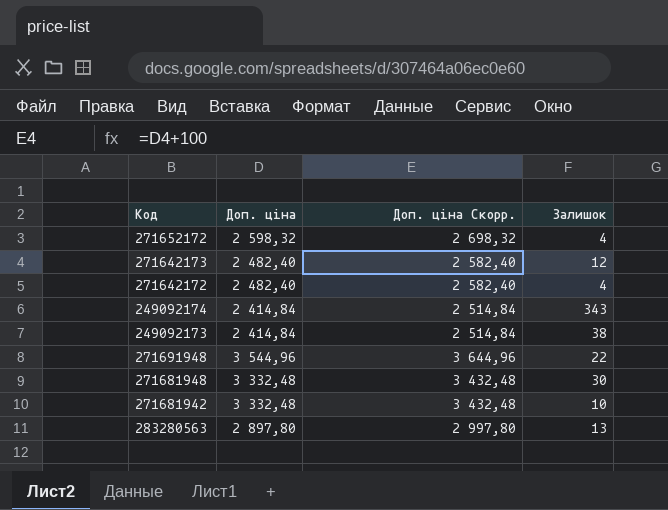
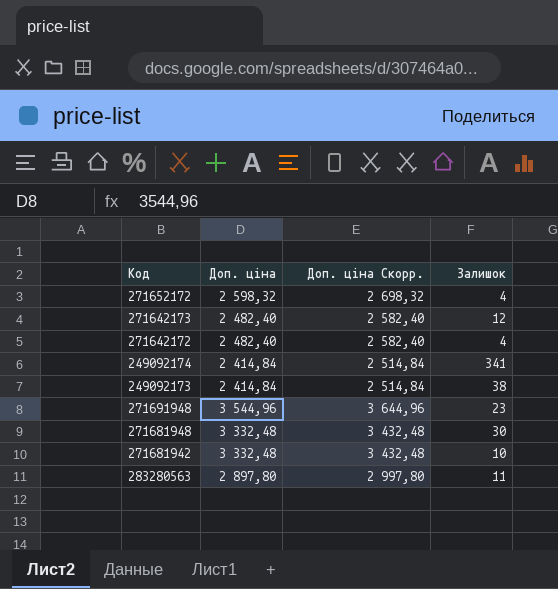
249092174 | Залишок: 343 -> 341
271691948 | Залишок: 22 -> 23
283280563 | Залишок: 13 -> 11

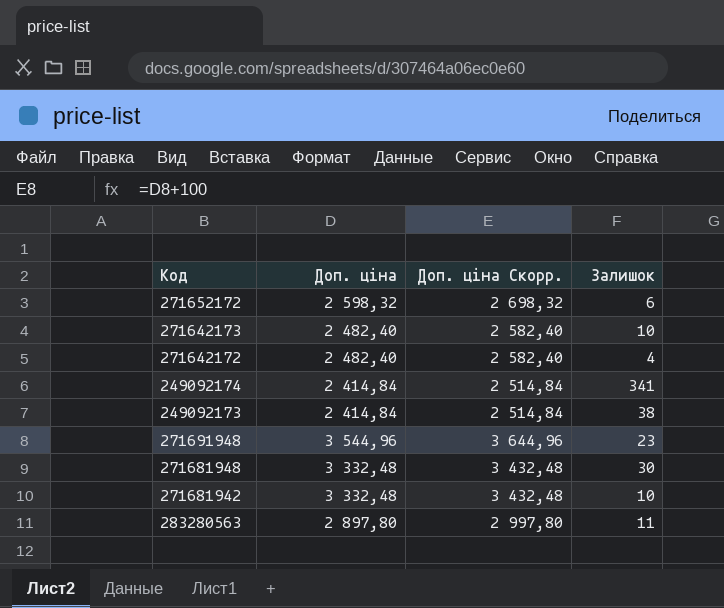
271652172 | Залишок: 4 -> 6
271642173 | Залишок: 12 -> 10

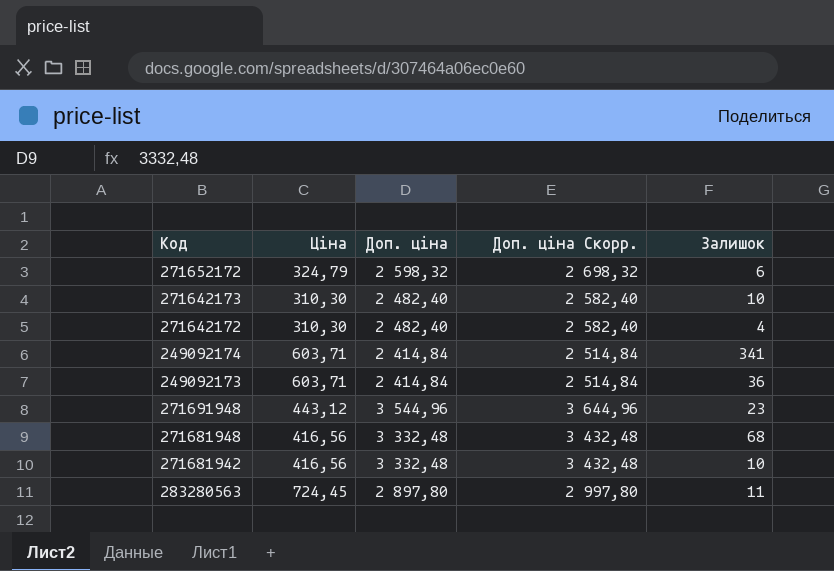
column Ціна | position: none -> 2
249092173 | Залишок: 38 -> 36
271681948 | Залишок: 30 -> 68

